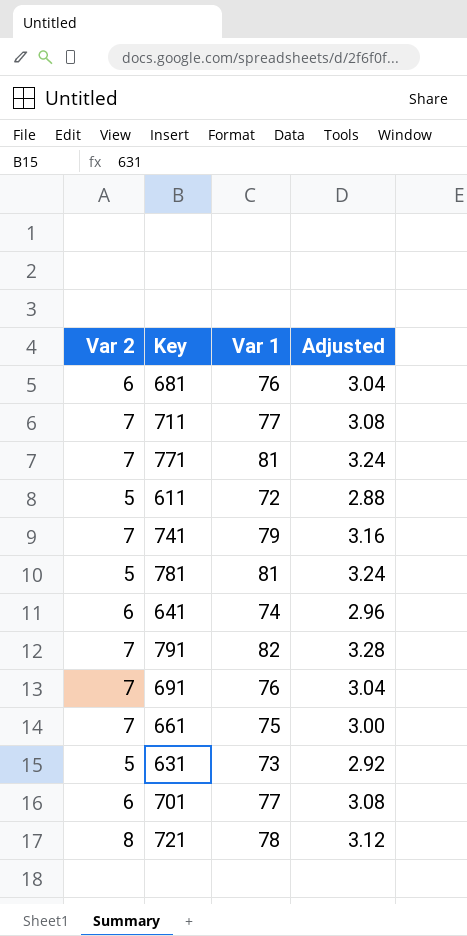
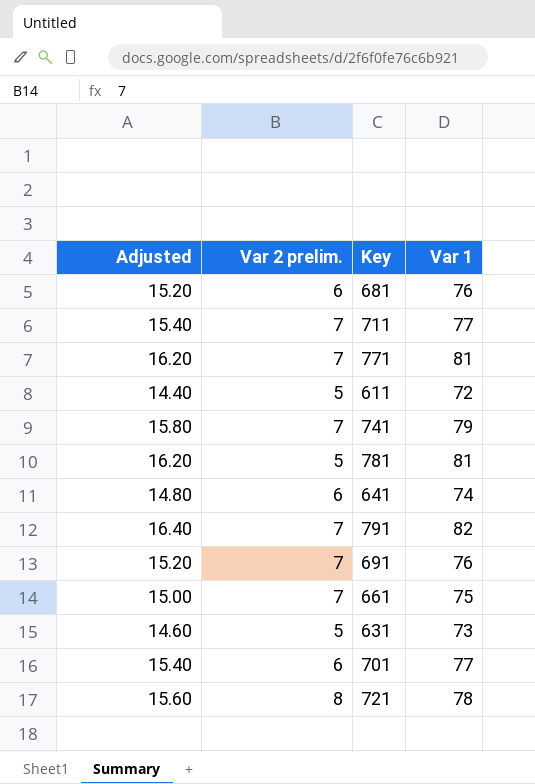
column Adjusted | formula: [Var 1] * 0.04 -> [Var 1] * 0.2
column Adjusted | position: 4 -> 1
column name: Var 2 -> Var 2 prelim.

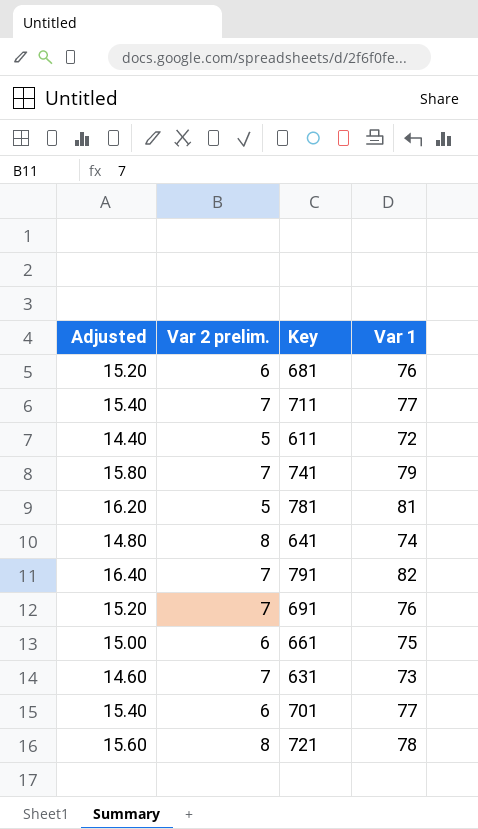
row 771: 16.20 | 7 | 81 -> none
641 | Var 2 prelim.: 6 -> 8
661 | Var 2 prelim.: 7 -> 6
631 | Var 2 prelim.: 5 -> 7

